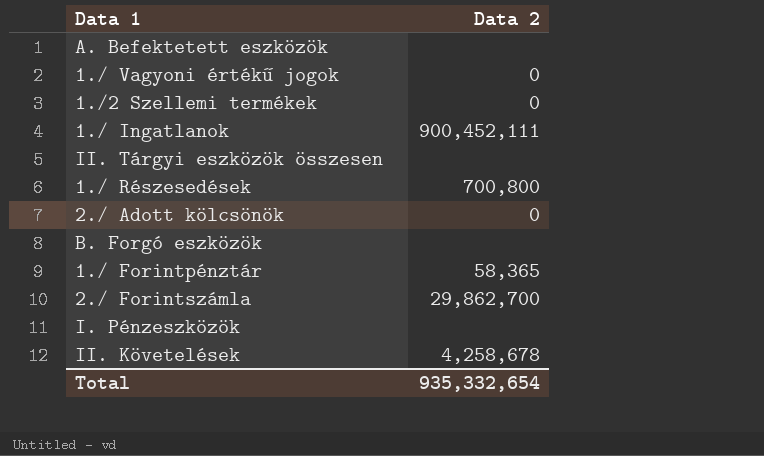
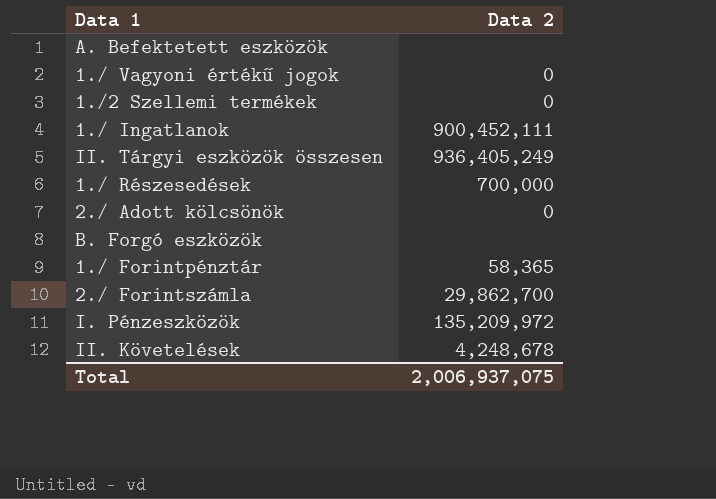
II. Tárgyi eszközök összesen | Data 2: none -> 936,405,249
1./ Részesedések | Data 2: 700,800 -> 700,000
I. Pénzeszközök | Data 2: none -> 135,209,972
II. Követelések | Data 2: 4,258,678 -> 4,248,678
Total | Data 2: 935,332,654 -> 2,006,937,075

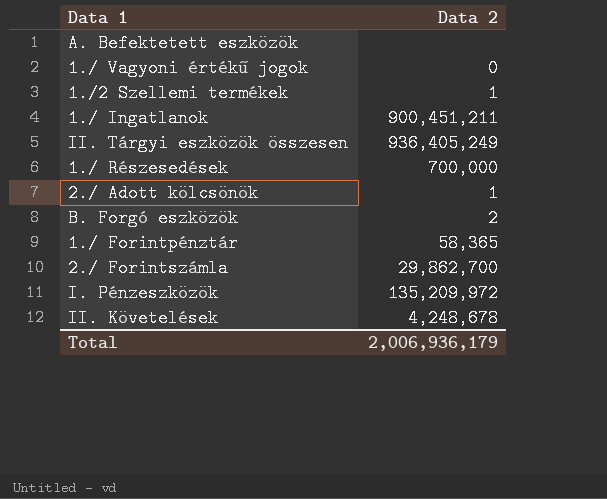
1./2 Szellemi termékek | Data 2: 0 -> 1
1./ Ingatlanok | Data 2: 900,452,111 -> 900,451,211
2./ Adott kölcsönök | Data 2: 0 -> 1
B. Forgó eszközök | Data 2: none -> 2
Total | Data 2: 2,006,937,075 -> 2,006,936,179

